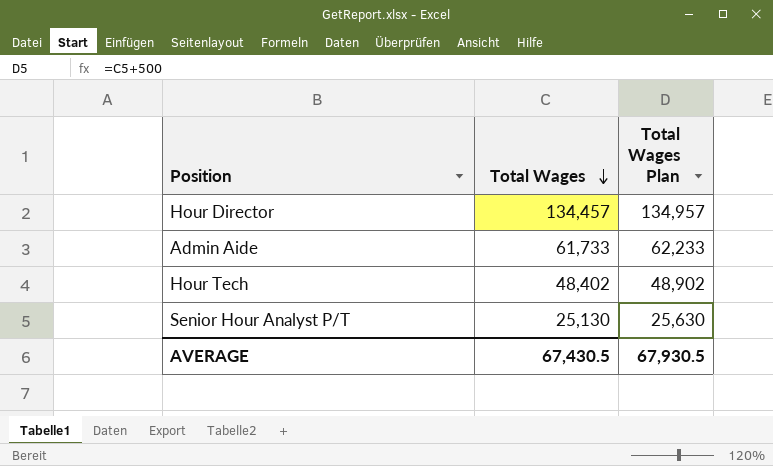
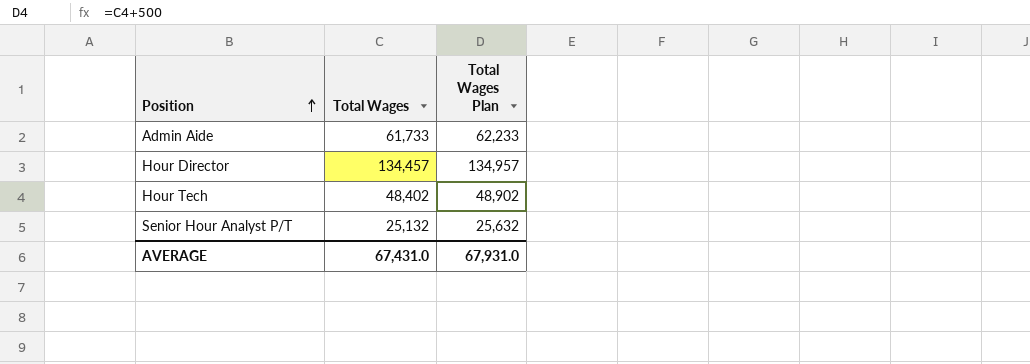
row order: Total Wages descending -> Position ascending
Senior Hour Analyst P/T | Total Wages: 25,130 -> 25,132
Senior Hour Analyst P/T | Total Wages Plan: 25,630 -> 25,632
AVERAGE | Total Wages: 67,430.5 -> 67,431.0
AVERAGE | Total Wages Plan: 67,930.5 -> 67,931.0

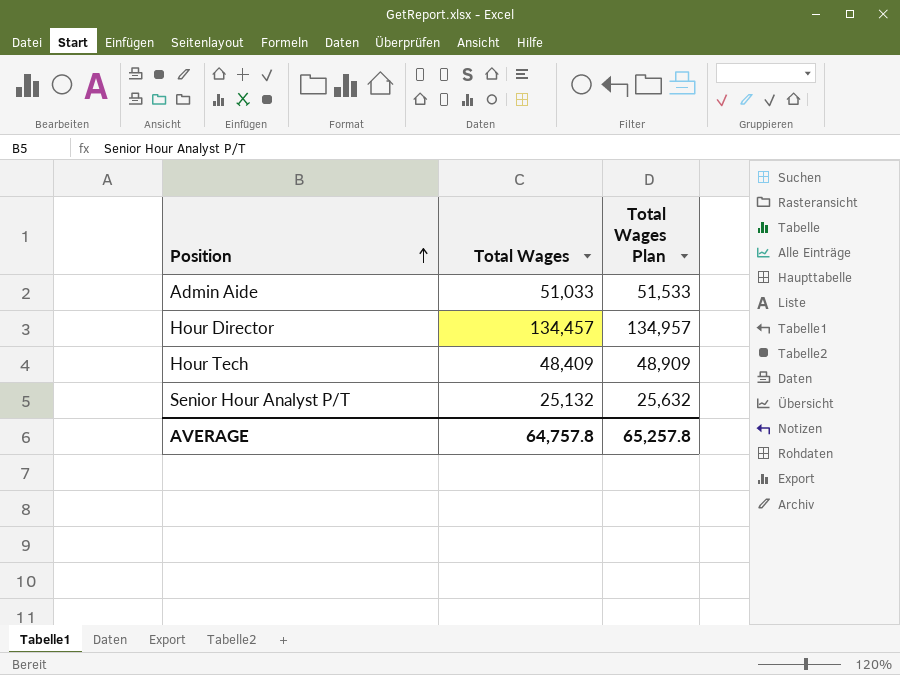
Admin Aide | Total Wages: 61,733 -> 51,033
Admin Aide | Total Wages Plan: 62,233 -> 51,533
Hour Tech | Total Wages: 48,402 -> 48,409
Hour Tech | Total Wages Plan: 48,902 -> 48,909
AVERAGE | Total Wages: 67,431.0 -> 64,757.8
AVERAGE | Total Wages Plan: 67,931.0 -> 65,257.8

